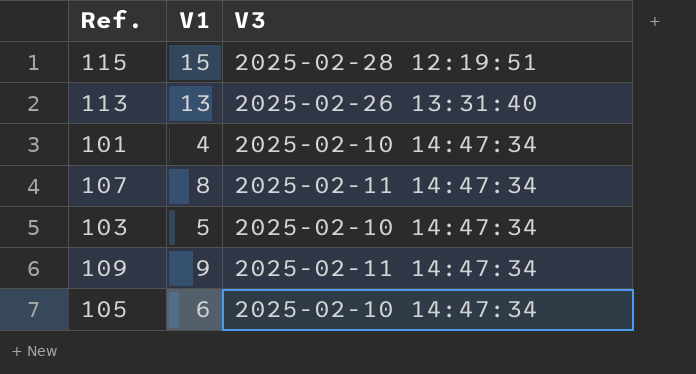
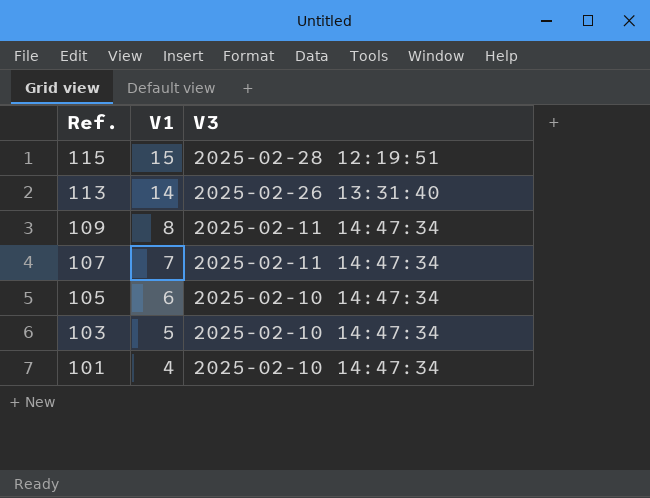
row order: none -> Ref. descending
113 | V1: 13 -> 14
109 | V1: 9 -> 8
107 | V1: 8 -> 7

